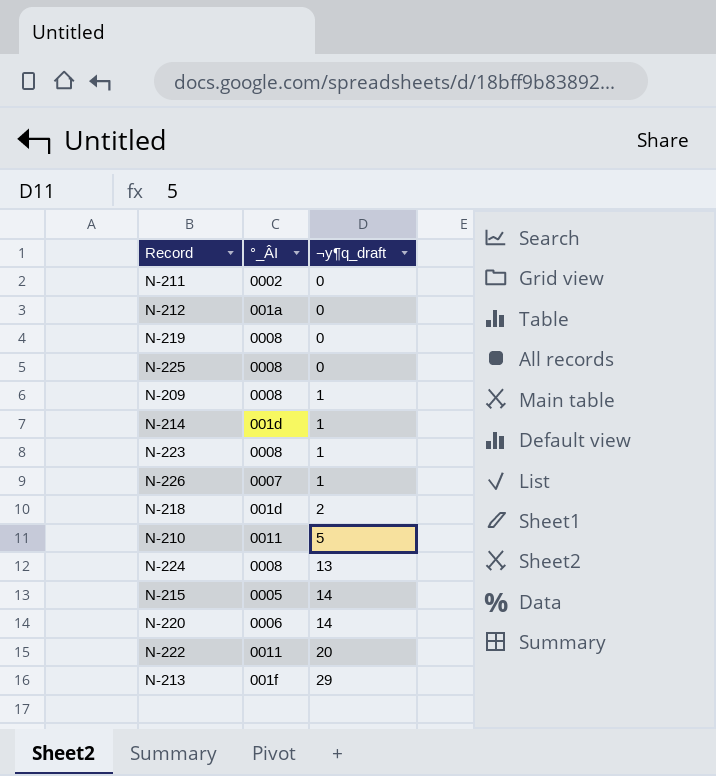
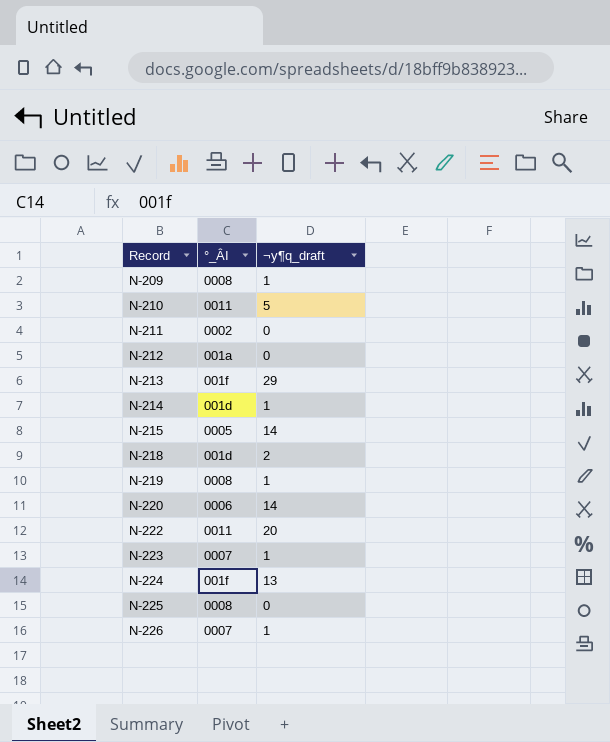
row order: ¬y¶q_draft ascending -> Record ascending
N-219 | ¬y¶q_draft: 0 -> 1
N-223 | °_ÂI: 0008 -> 0007
N-224 | °_ÂI: 0008 -> 001f

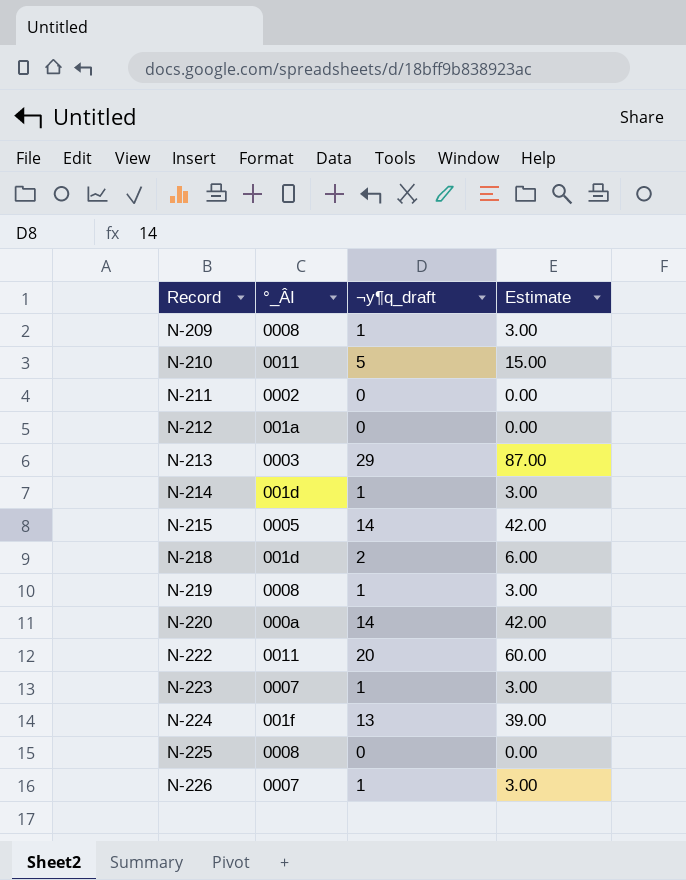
column Estimate | formula: none -> [¬y¶q_draft] * 3
N-213 | °_ÂI: 001f -> 0003
N-220 | °_ÂI: 0006 -> 000a

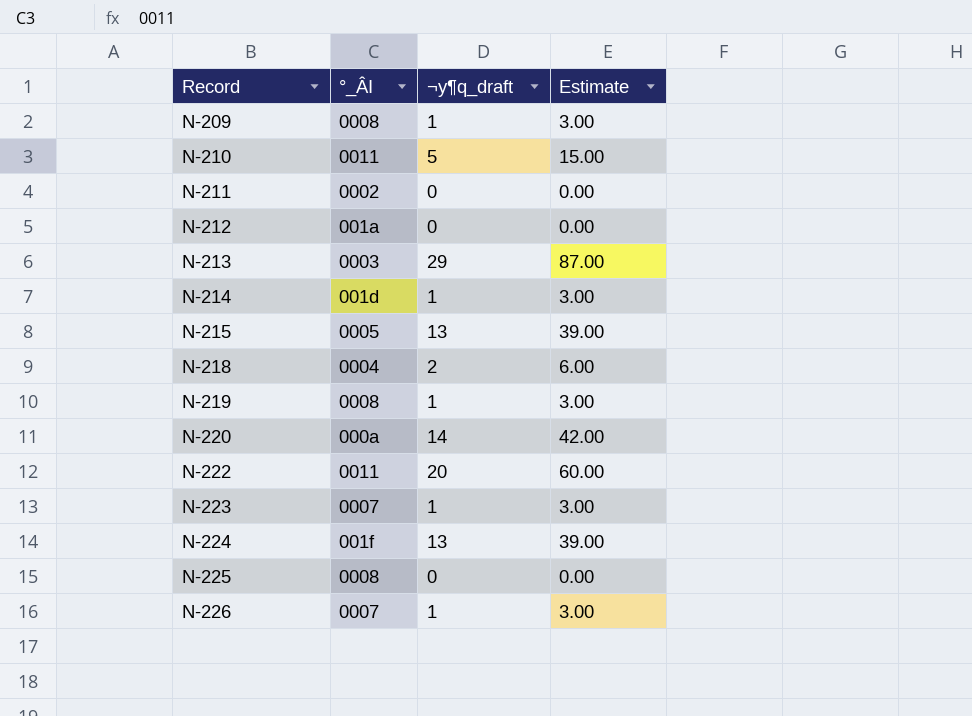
N-215 | ¬y¶q_draft: 14 -> 13
N-215 | Estimate: 42.00 -> 39.00
N-218 | °_ÂI: 001d -> 0004

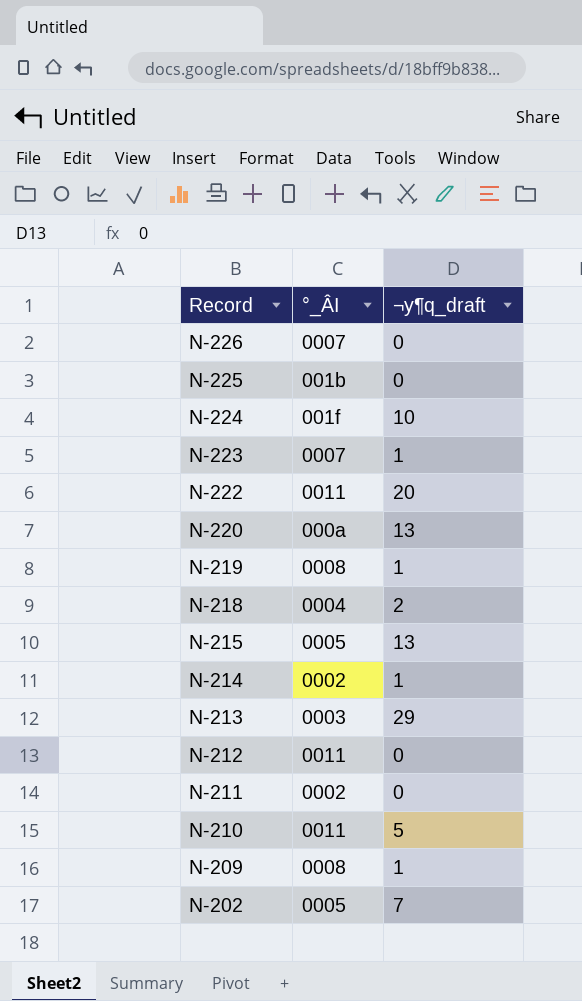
row order: Record ascending -> Record descending
column Estimate | formula: [¬y¶q_draft] * 3 -> none
N-226 | ¬y¶q_draft: 1 -> 0
N-225 | °_ÂI: 0008 -> 001b
N-224 | ¬y¶q_draft: 13 -> 10
N-220 | ¬y¶q_draft: 14 -> 13
N-214 | °_ÂI: 001d -> 0002
N-212 | °_ÂI: 001a -> 0011
row N-202: none -> 0005 | 7

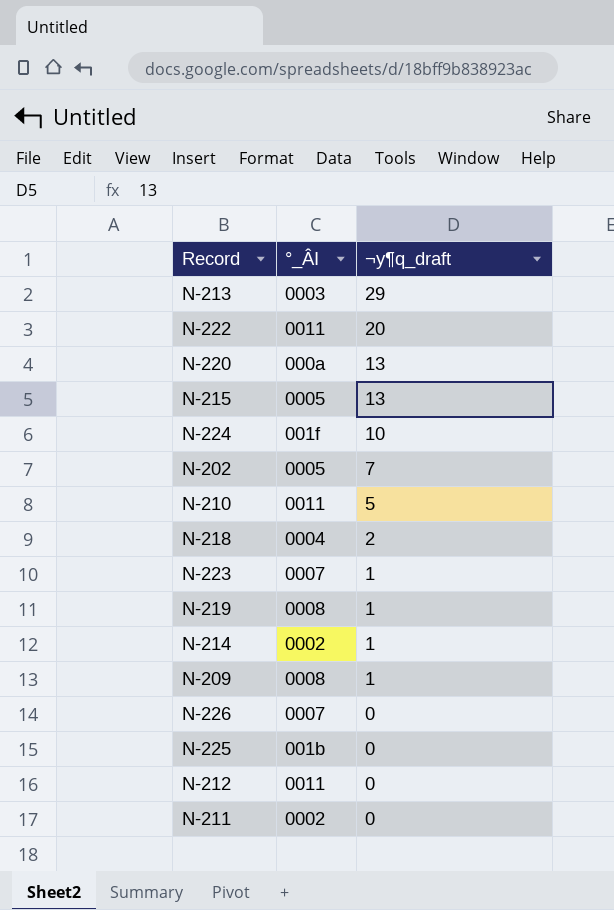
row order: Record descending -> ¬y¶q_draft descending

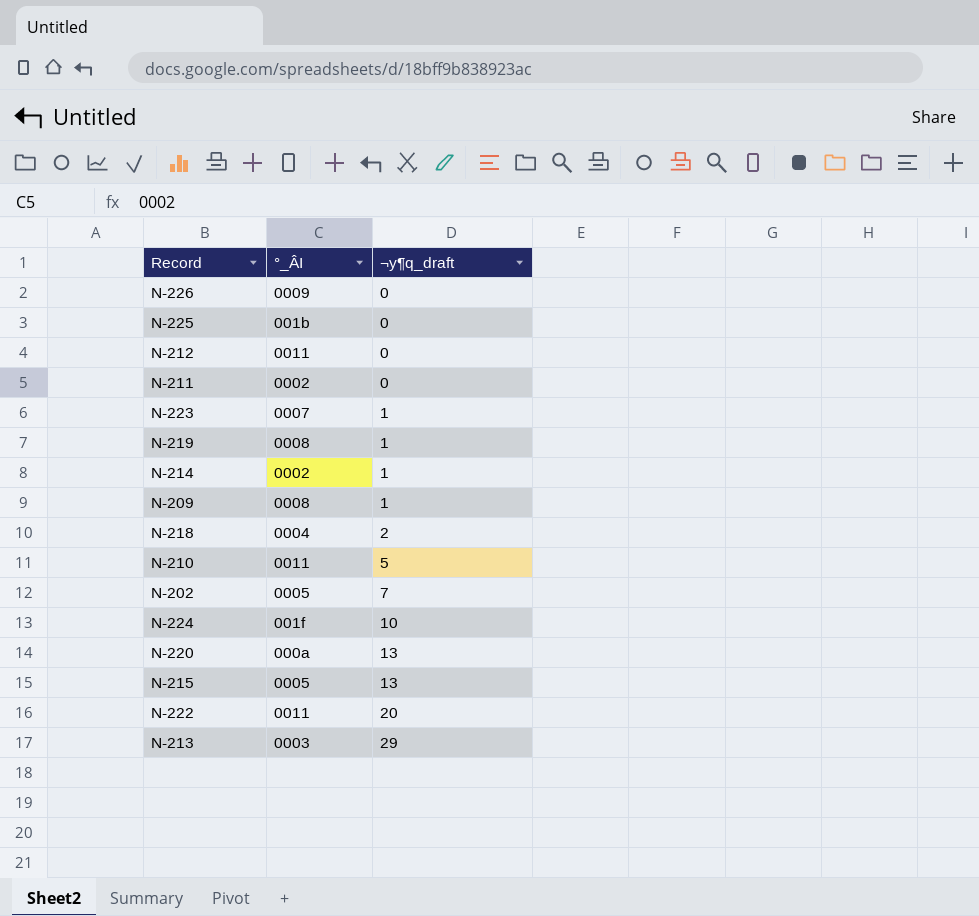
row order: ¬y¶q_draft descending -> ¬y¶q_draft ascending
N-226 | °_ÂI: 0007 -> 0009

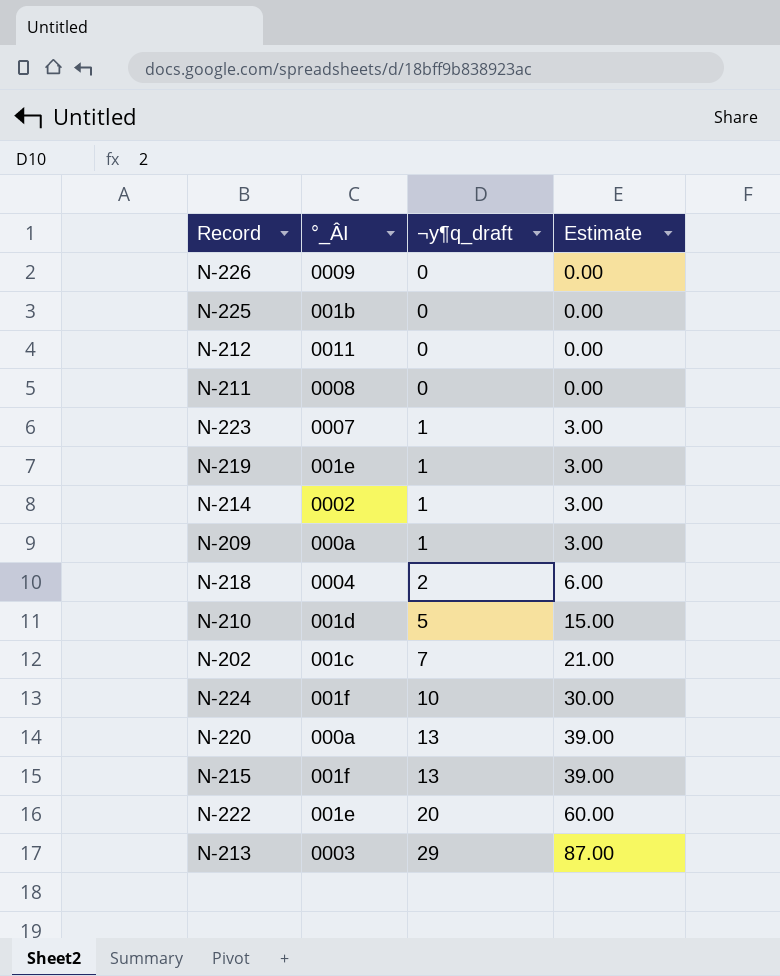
column Estimate | formula: none -> [¬y¶q_draft] * 3
N-211 | °_ÂI: 0002 -> 0008
N-219 | °_ÂI: 0008 -> 001e
N-209 | °_ÂI: 0008 -> 000a
N-210 | °_ÂI: 0011 -> 001d
N-202 | °_ÂI: 0005 -> 001c
N-215 | °_ÂI: 0005 -> 001f
N-222 | °_ÂI: 0011 -> 001e

